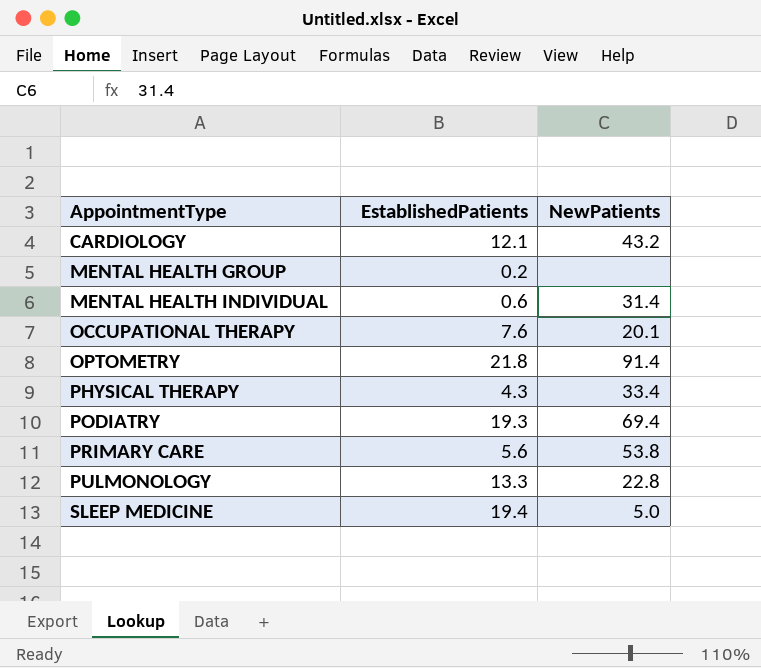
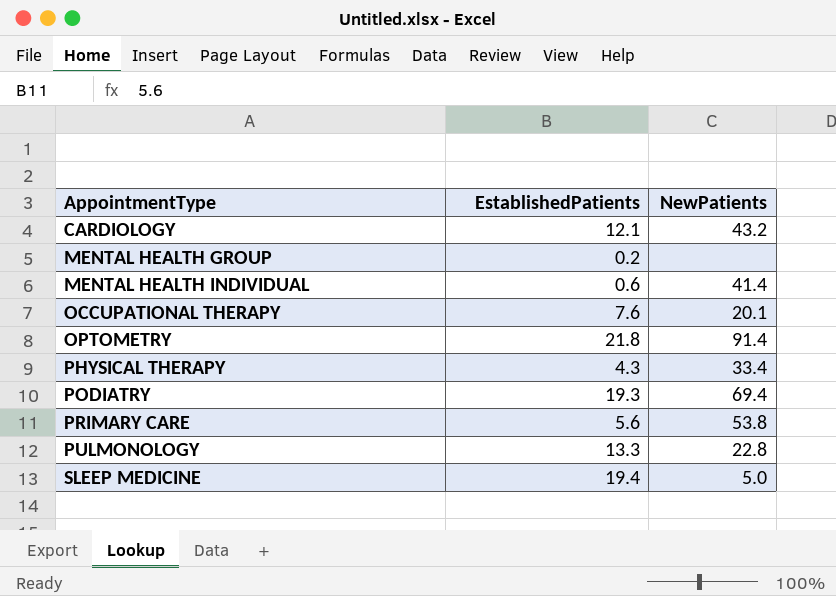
MENTAL HEALTH INDIVIDUAL | NewPatients: 31.4 -> 41.4

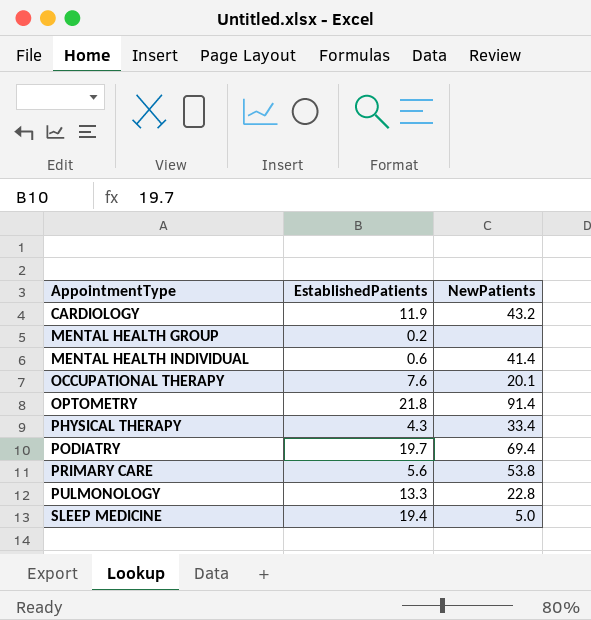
CARDIOLOGY | EstablishedPatients: 12.1 -> 11.9
PODIATRY | EstablishedPatients: 19.3 -> 19.7

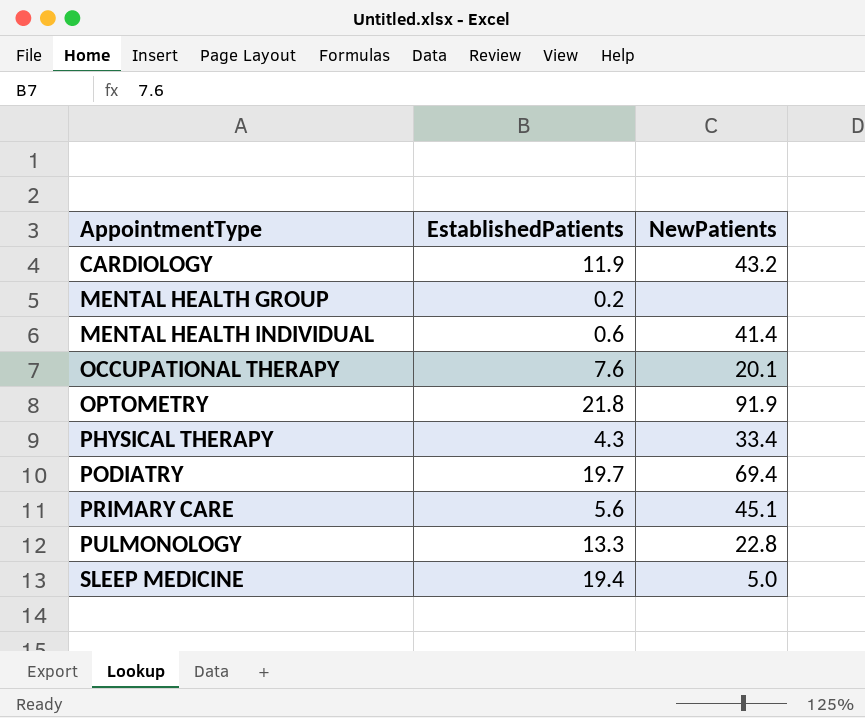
OPTOMETRY | NewPatients: 91.4 -> 91.9
PRIMARY CARE | NewPatients: 53.8 -> 45.1

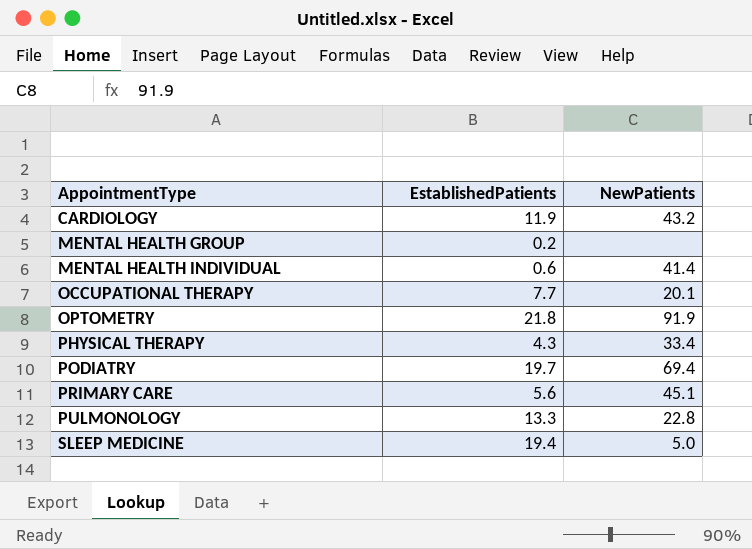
OCCUPATIONAL THERAPY | EstablishedPatients: 7.6 -> 7.7

